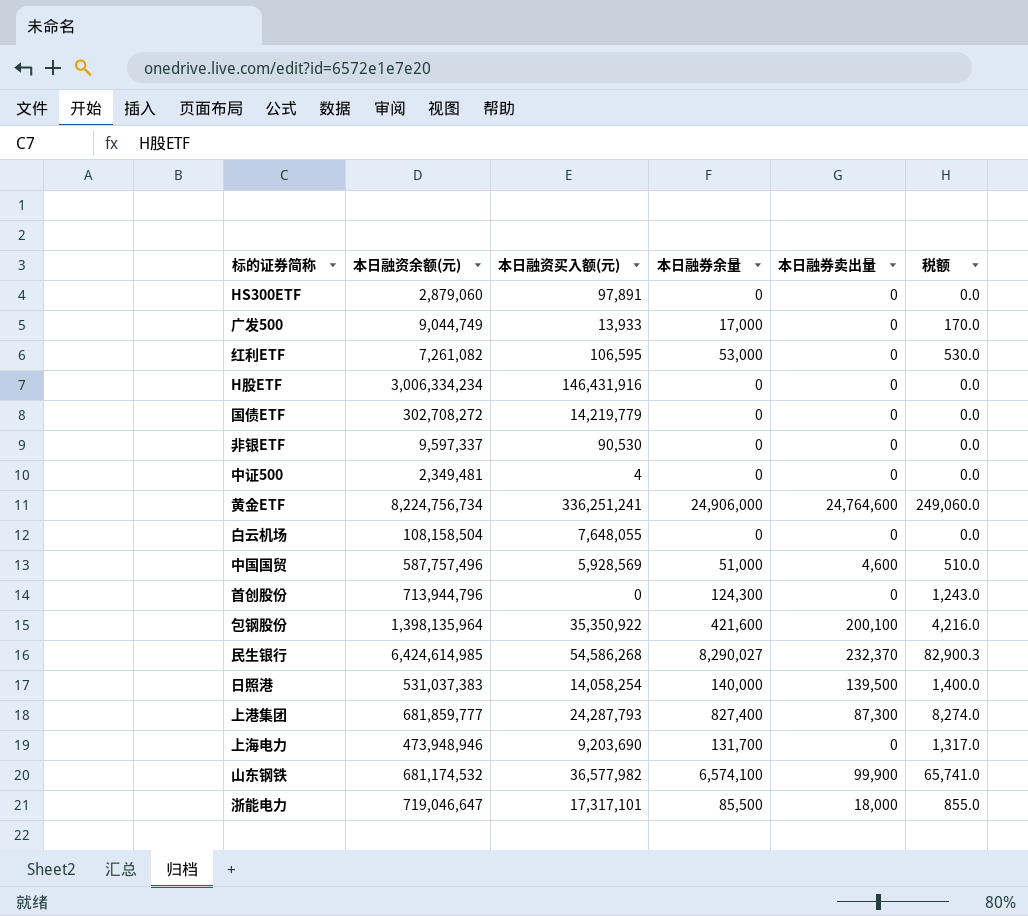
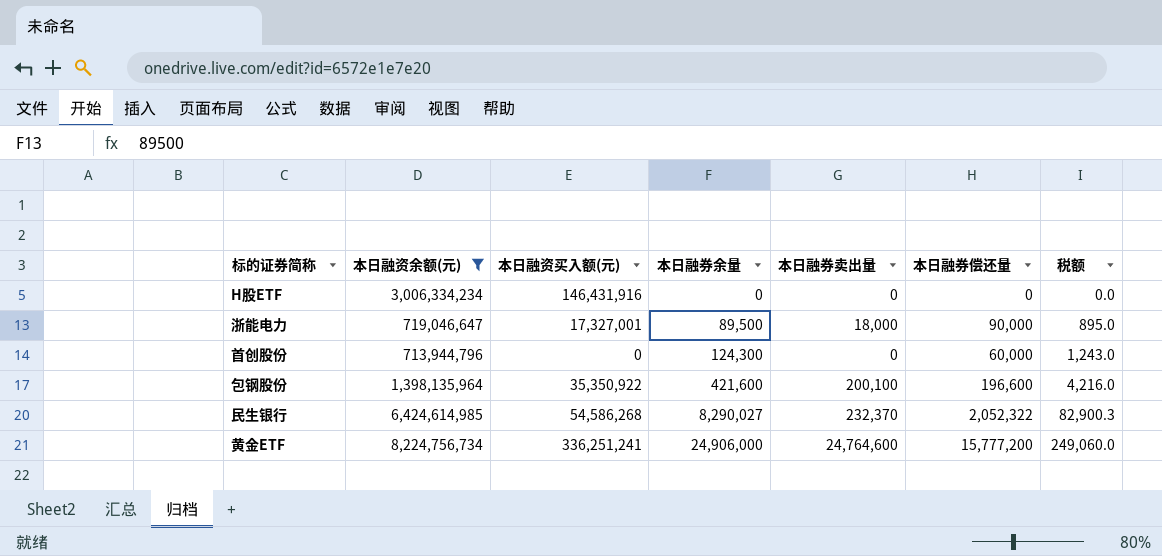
filter: none -> 本日融资余额(元) >= 713,944,796
row order: none -> 本日融券余量 ascending
column 本日融券偿还量 | position: none -> 6
浙能电力 | 本日融资买入额(元): 17,317,101 -> 17,327,001
浙能电力 | 本日融券余量: 85,500 -> 89,500
浙能电力 | 税额: 855.0 -> 895.0

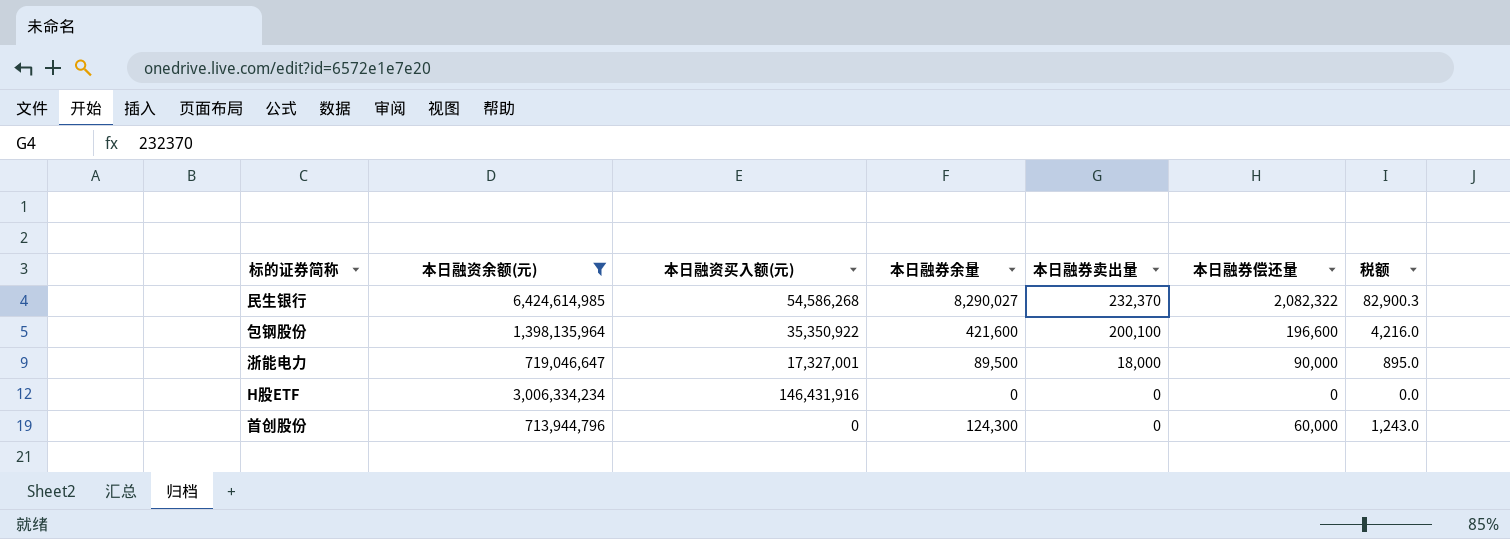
row order: 本日融券余量 ascending -> 本日融券卖出量 descending
row 黄金ETF: 8,224,756,734 | 336,251,241 | 24,906,000 | 24,764,600 | 15,777,200 | 249,060.0 -> none
民生银行 | 本日融券偿还量: 2,052,322 -> 2,082,322

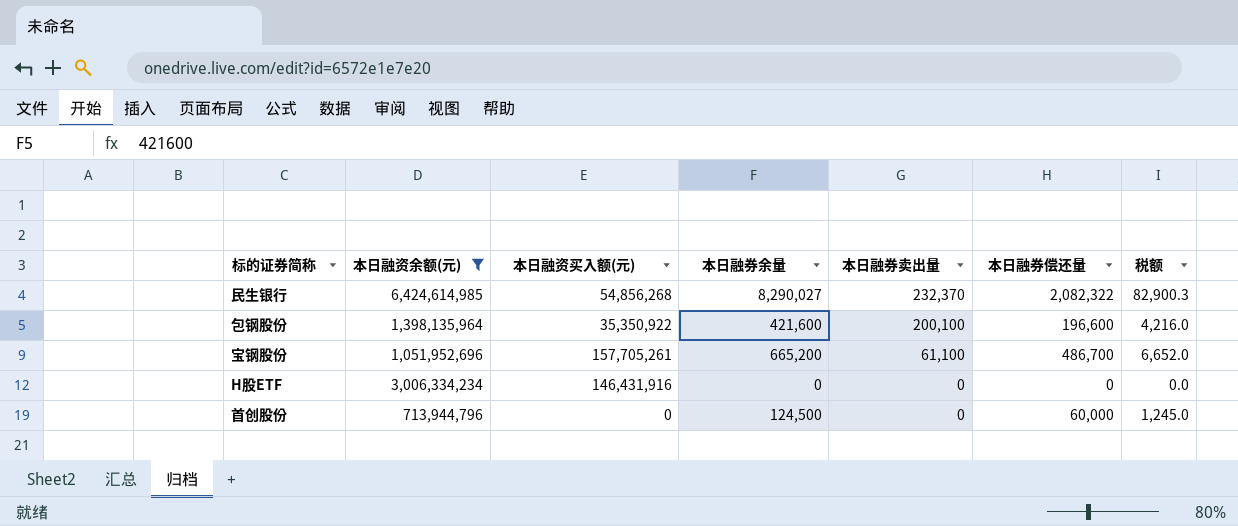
row 浙能电力: 719,046,647 | 17,327,001 | 89,500 | 18,000 | 90,000 | 895.0 -> none
民生银行 | 本日融资买入额(元): 54,586,268 -> 54,856,268
row 宝钢股份: none -> 1,051,952,696 | 157,705,261 | 665,200 | 61,100 | 486,700 | 6,652.0
首创股份 | 本日融券余量: 124,300 -> 124,500
首创股份 | 税额: 1,243.0 -> 1,245.0

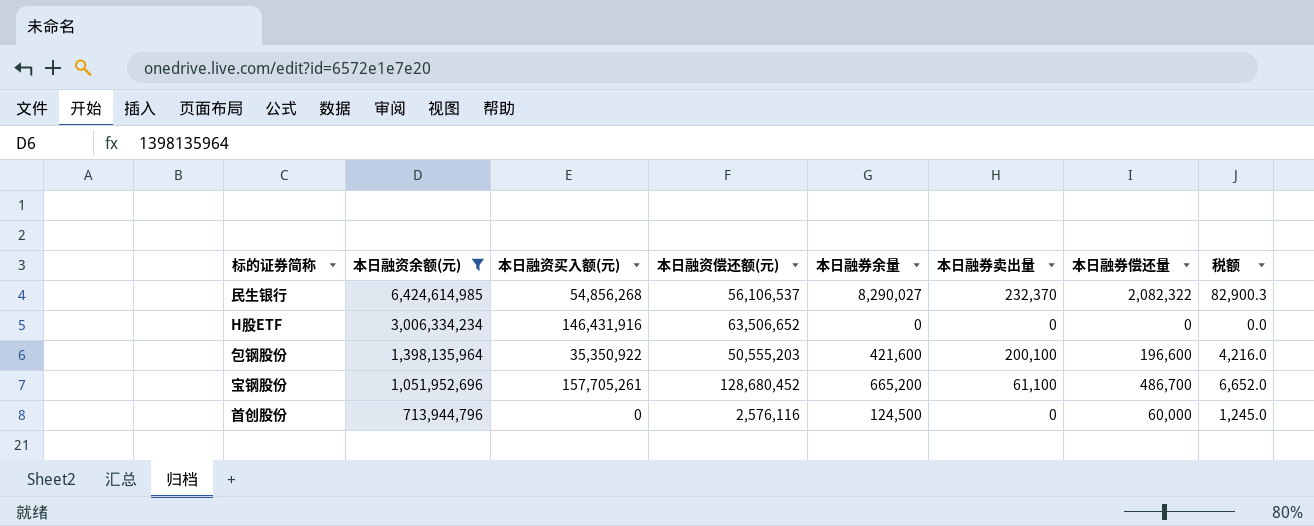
row order: 本日融券卖出量 descending -> 本日融资余额(元) descending
column 本日融资偿还额(元) | position: none -> 4

